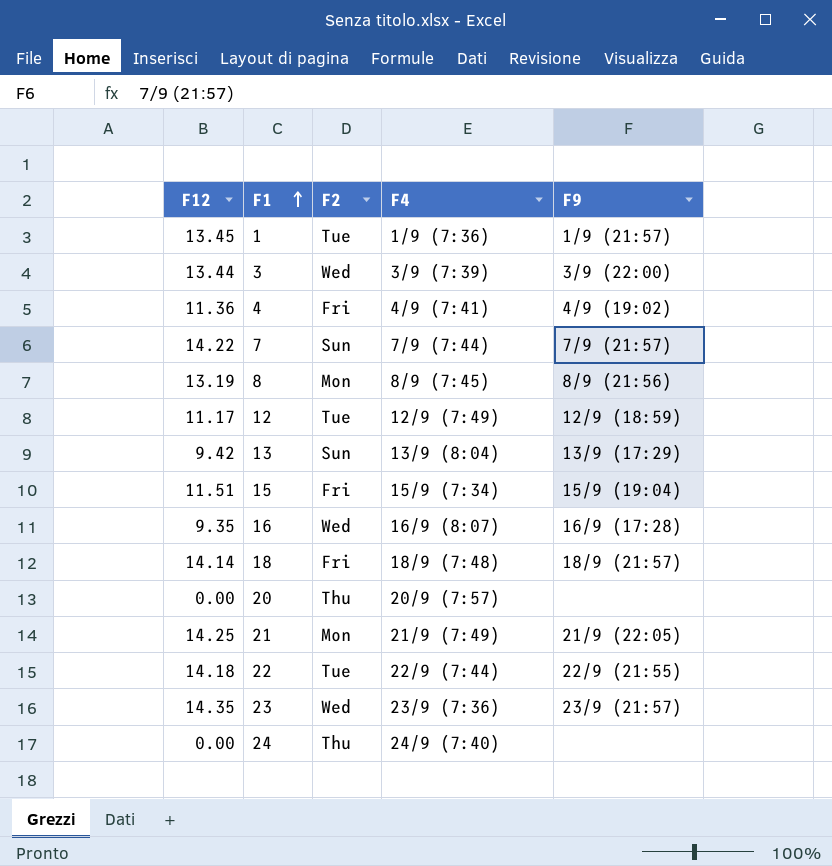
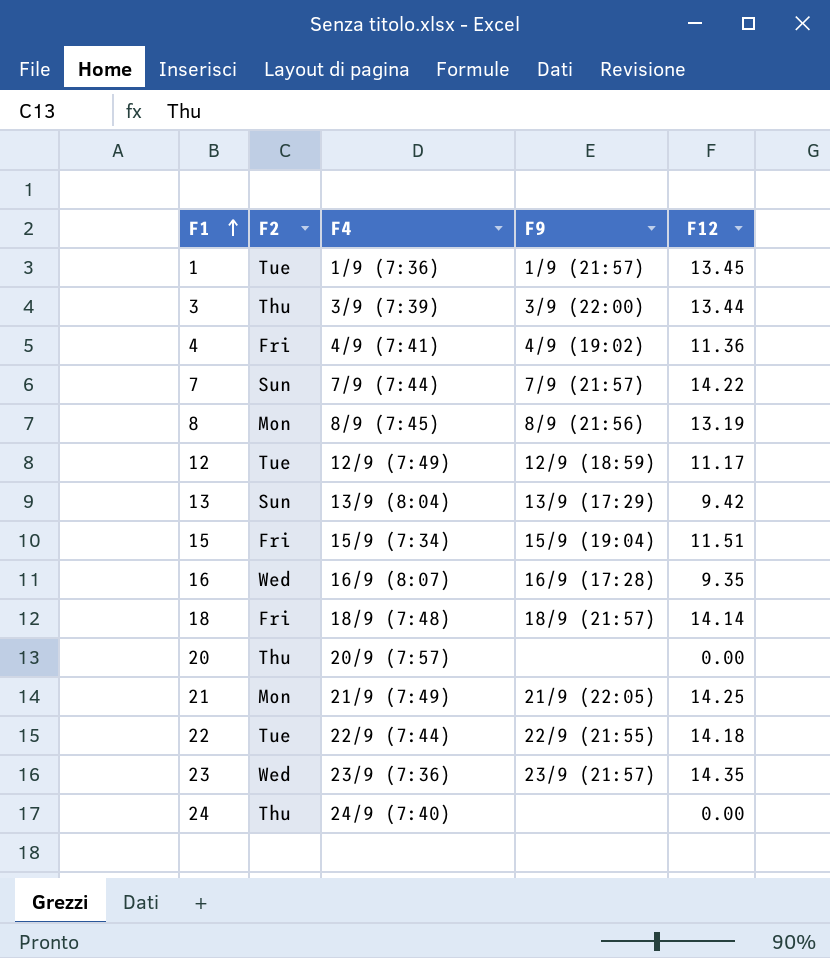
column F12 | position: 1 -> 5
3 | F2: Wed -> Thu

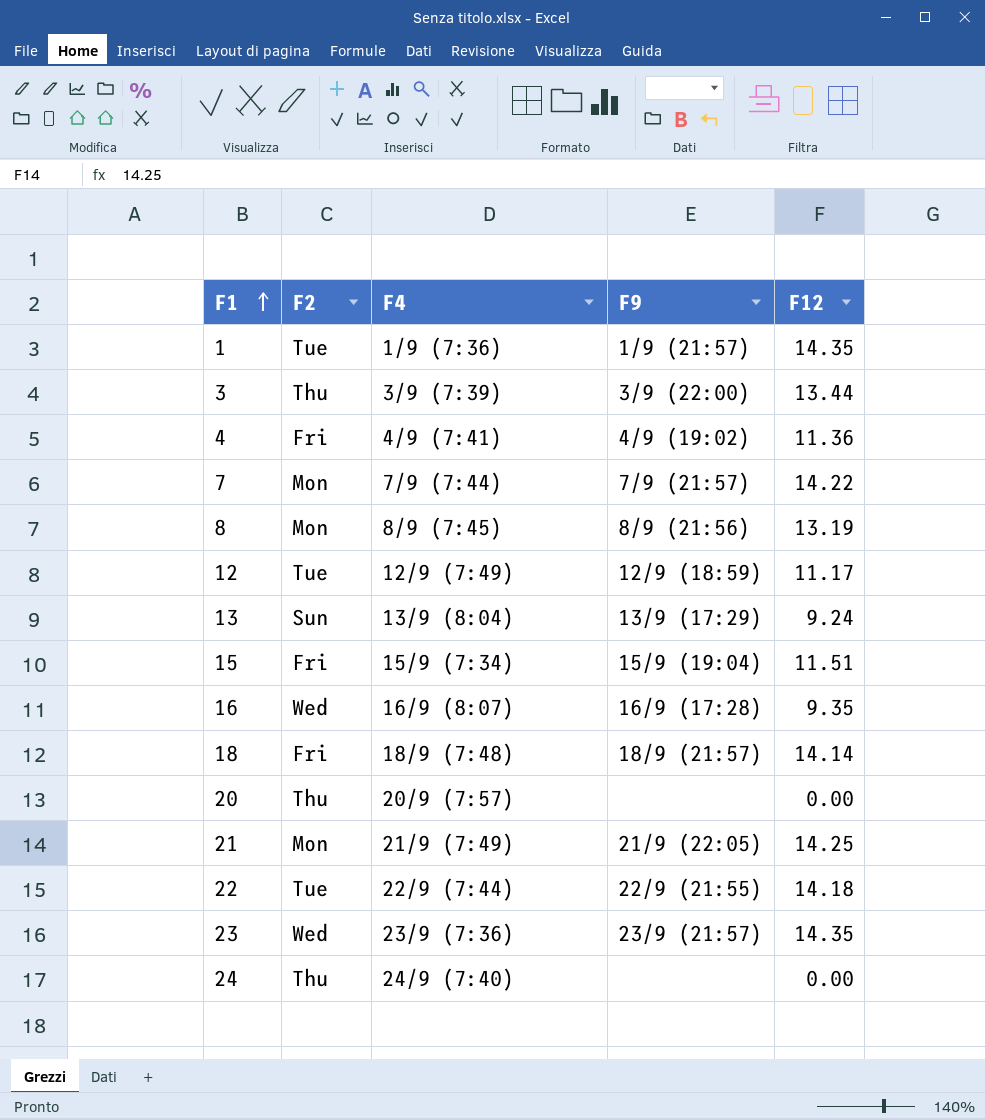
1 | F12: 13.45 -> 14.35
7 | F2: Sun -> Mon
13 | F12: 9.42 -> 9.24

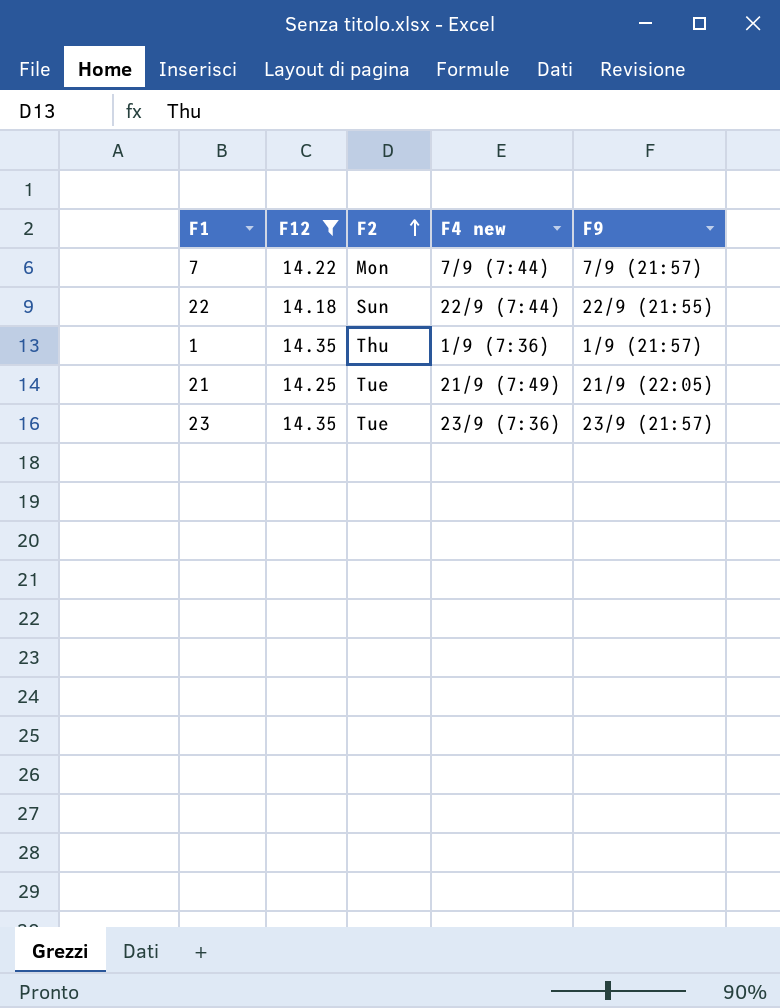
filter: none -> F12 >= 14.18
row order: F1 ascending -> F2 ascending
column F12 | position: 5 -> 2
column name: F4 -> F4 new
22 | F2: Tue -> Sun
1 | F2: Tue -> Thu
21 | F2: Mon -> Tue
23 | F2: Wed -> Tue

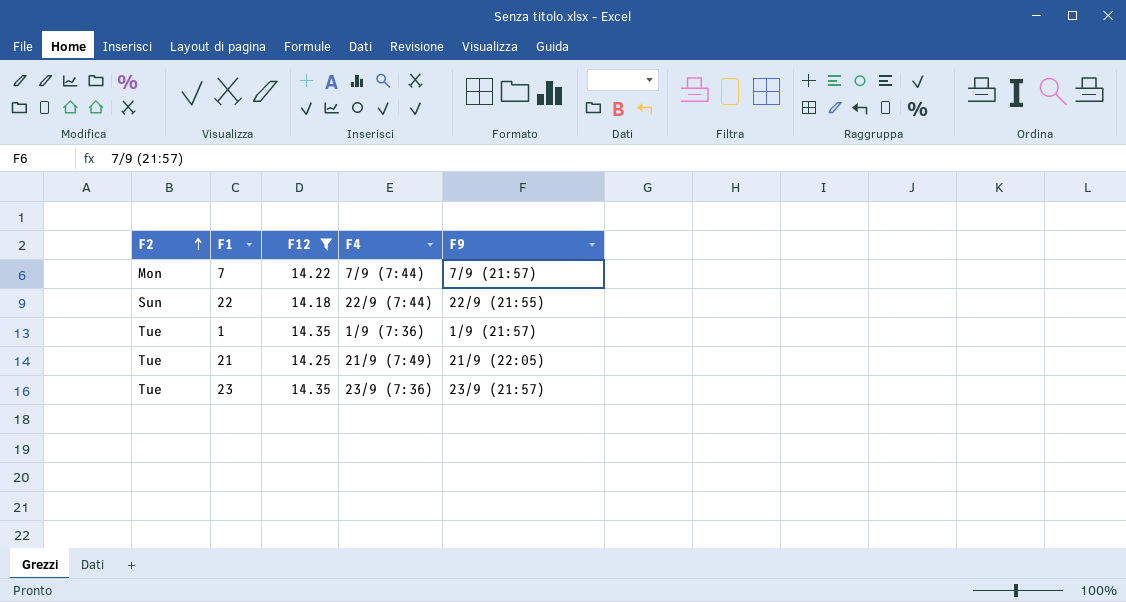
column F2 | position: 3 -> 1
column name: F4 new -> F4
1 | F2: Thu -> Tue

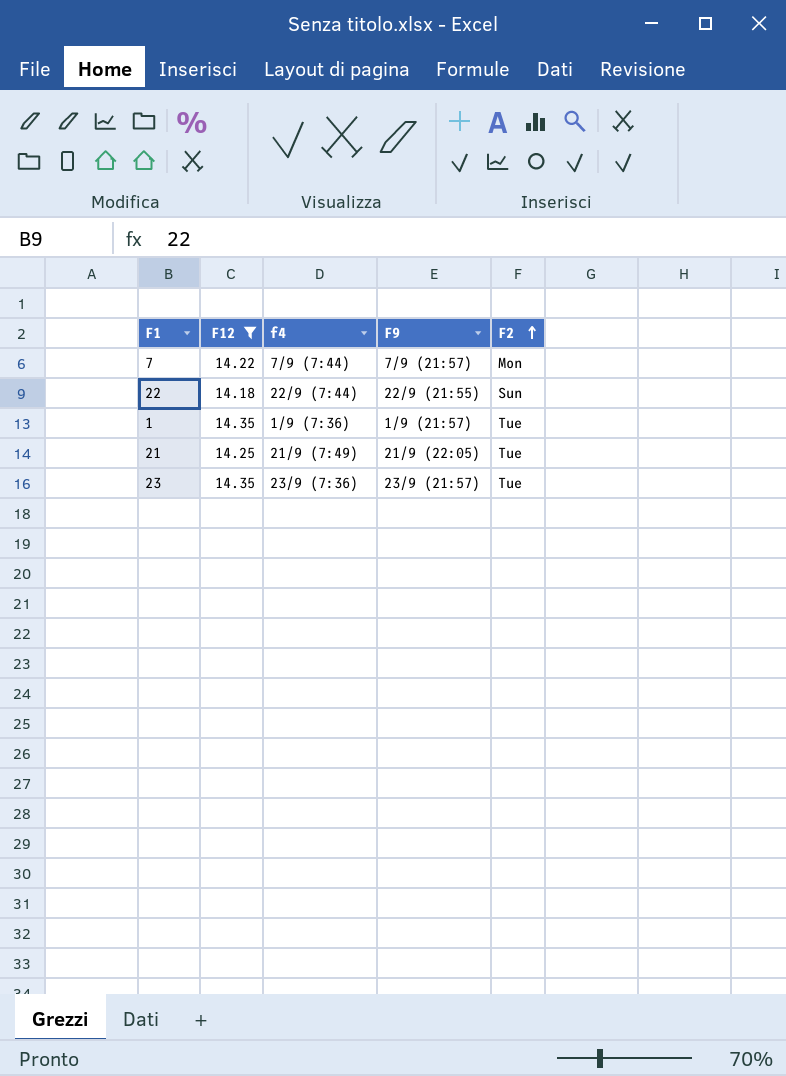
column name: F4 -> f4
column F2 | position: 1 -> 5

